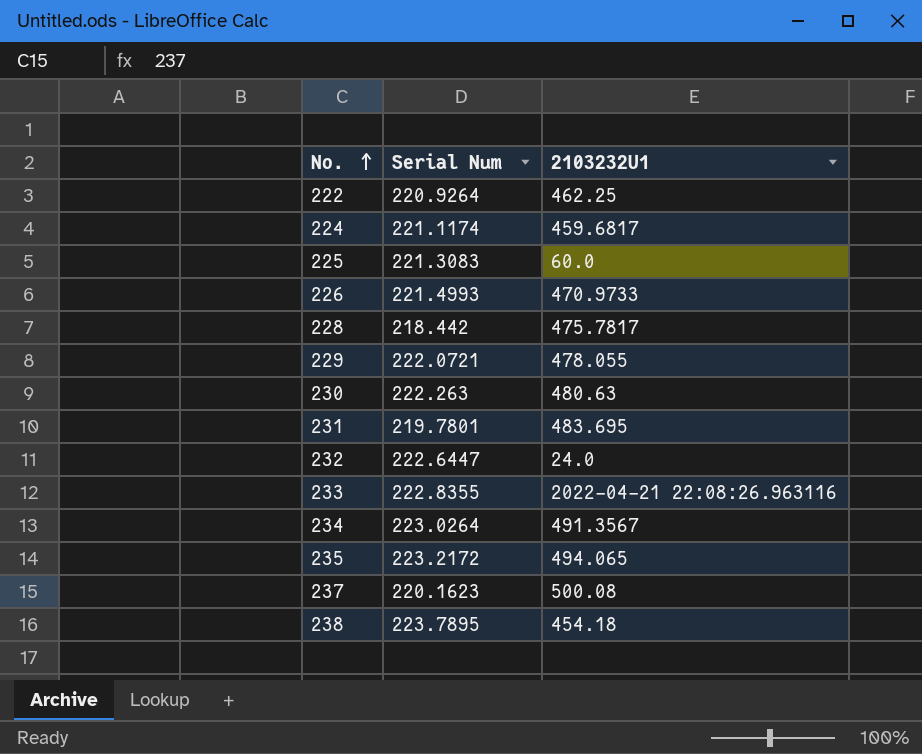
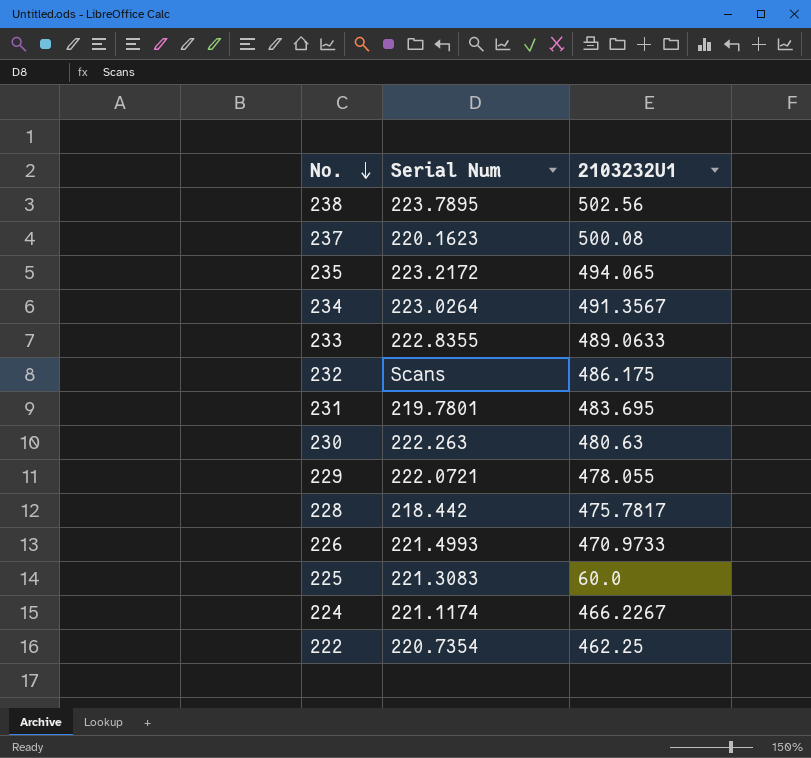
row order: No. ascending -> No. descending
238 | 2103232U1: 454.18 -> 502.56
233 | 2103232U1: 2022-04-21 22:08:26.963116 -> 489.0633
232 | Serial Num: 222.6447 -> Scans
232 | 2103232U1: 24.0 -> 486.175
224 | 2103232U1: 459.6817 -> 466.2267
222 | Serial Num: 220.9264 -> 220.7354

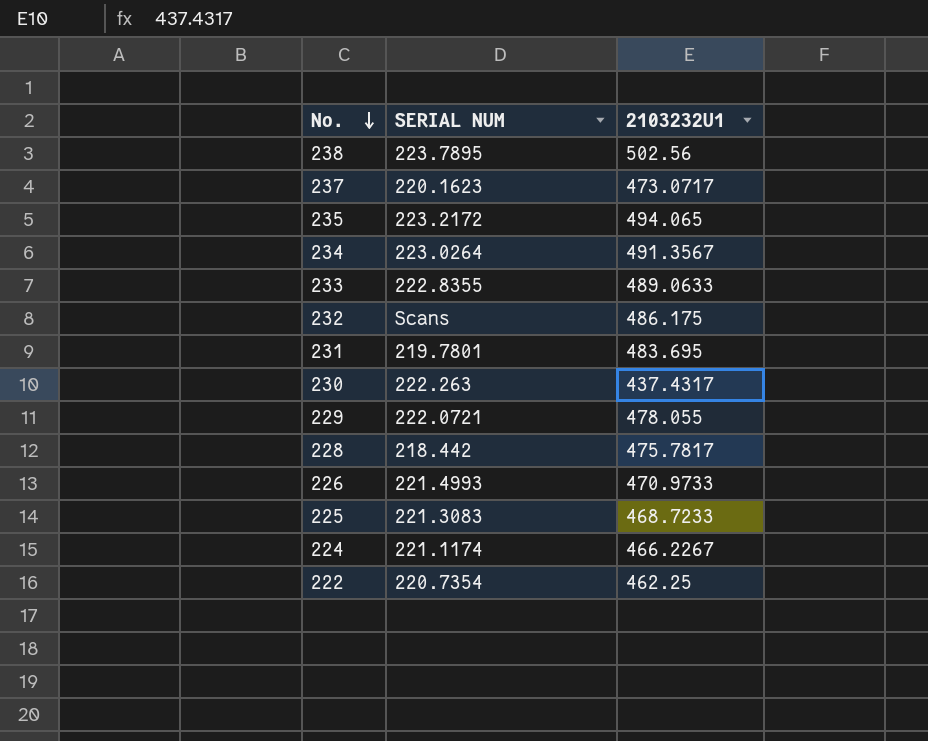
column name: Serial Num -> SERIAL NUM
237 | 2103232U1: 500.08 -> 473.0717
230 | 2103232U1: 480.63 -> 437.4317
225 | 2103232U1: 60.0 -> 468.7233

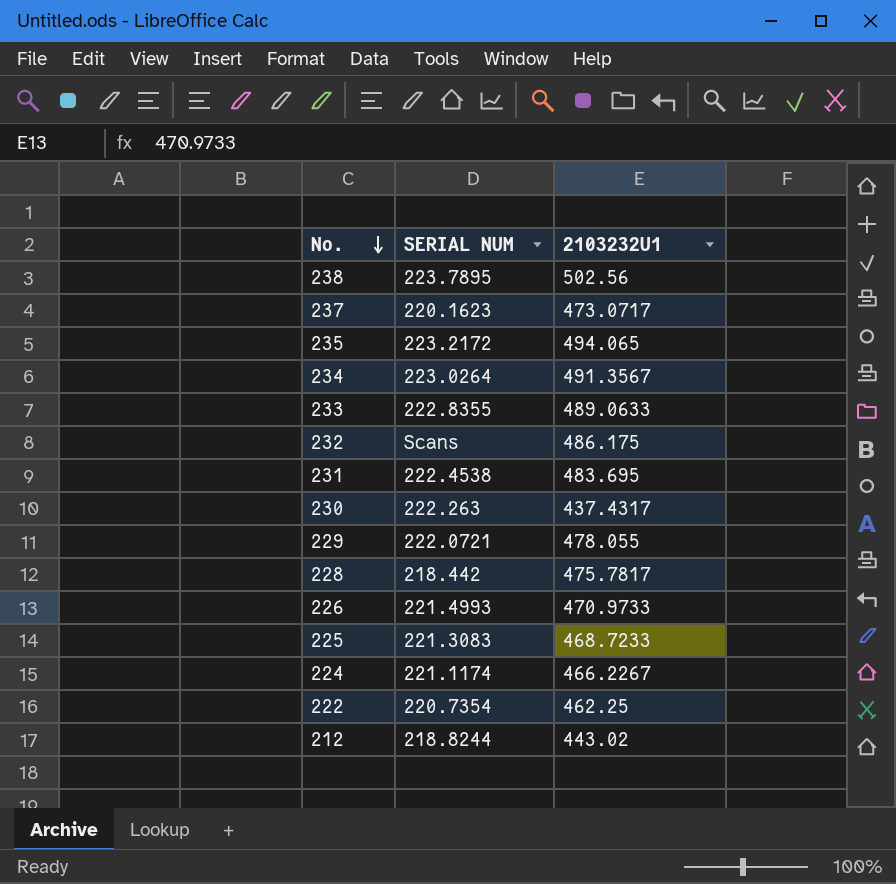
231 | SERIAL NUM: 219.7801 -> 222.4538
row 212: none -> 218.8244 | 443.02

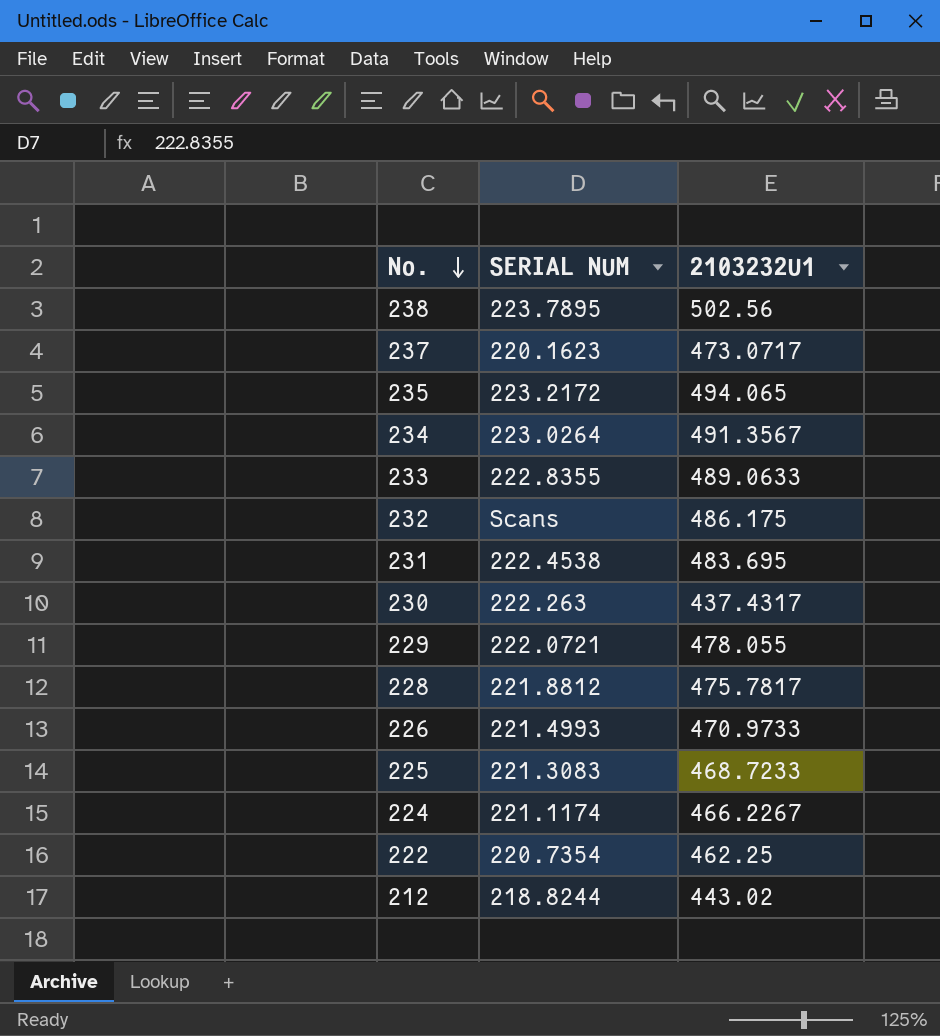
228 | SERIAL NUM: 218.442 -> 221.8812

